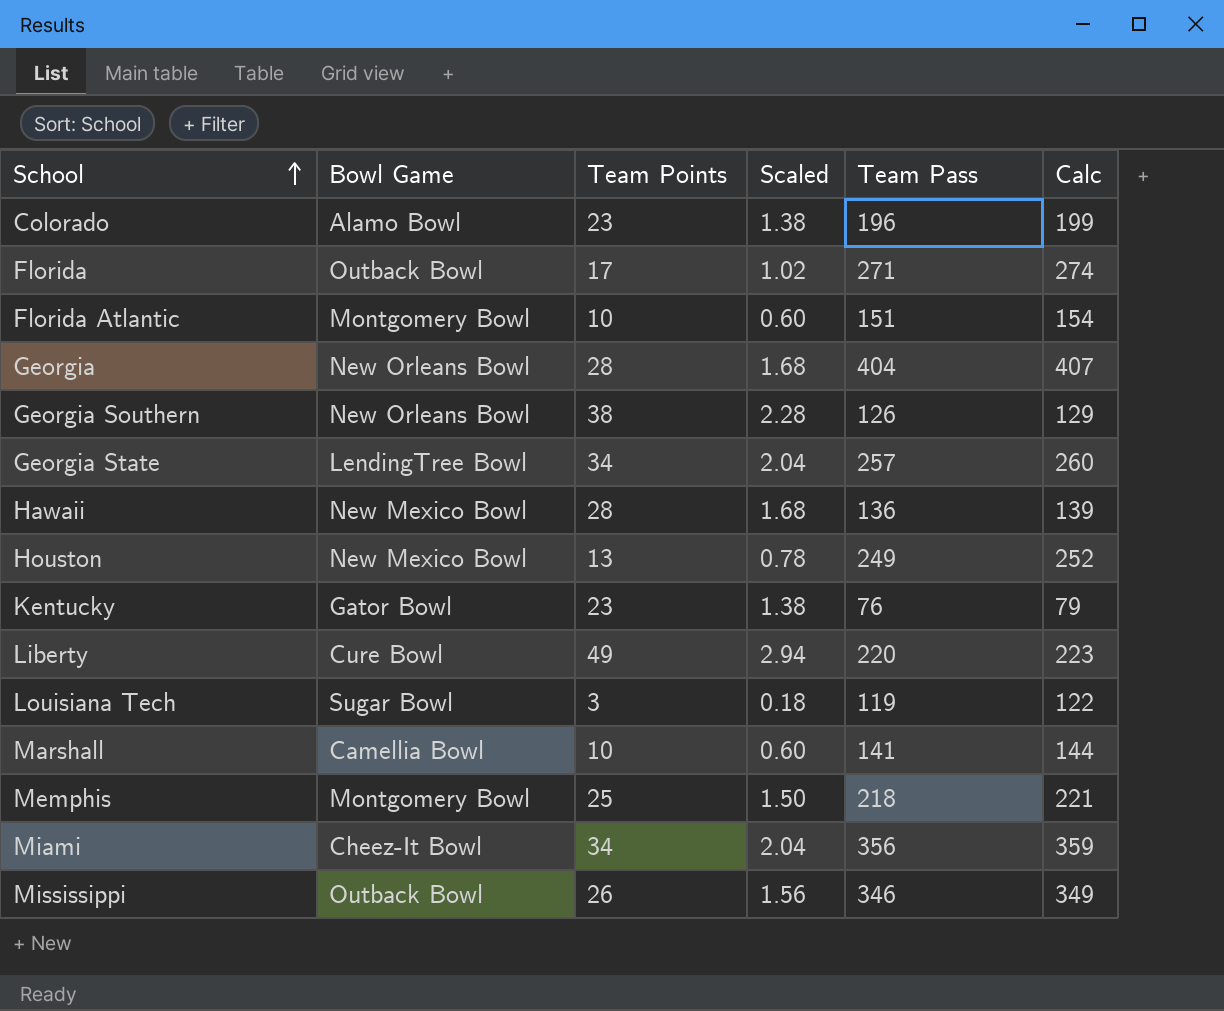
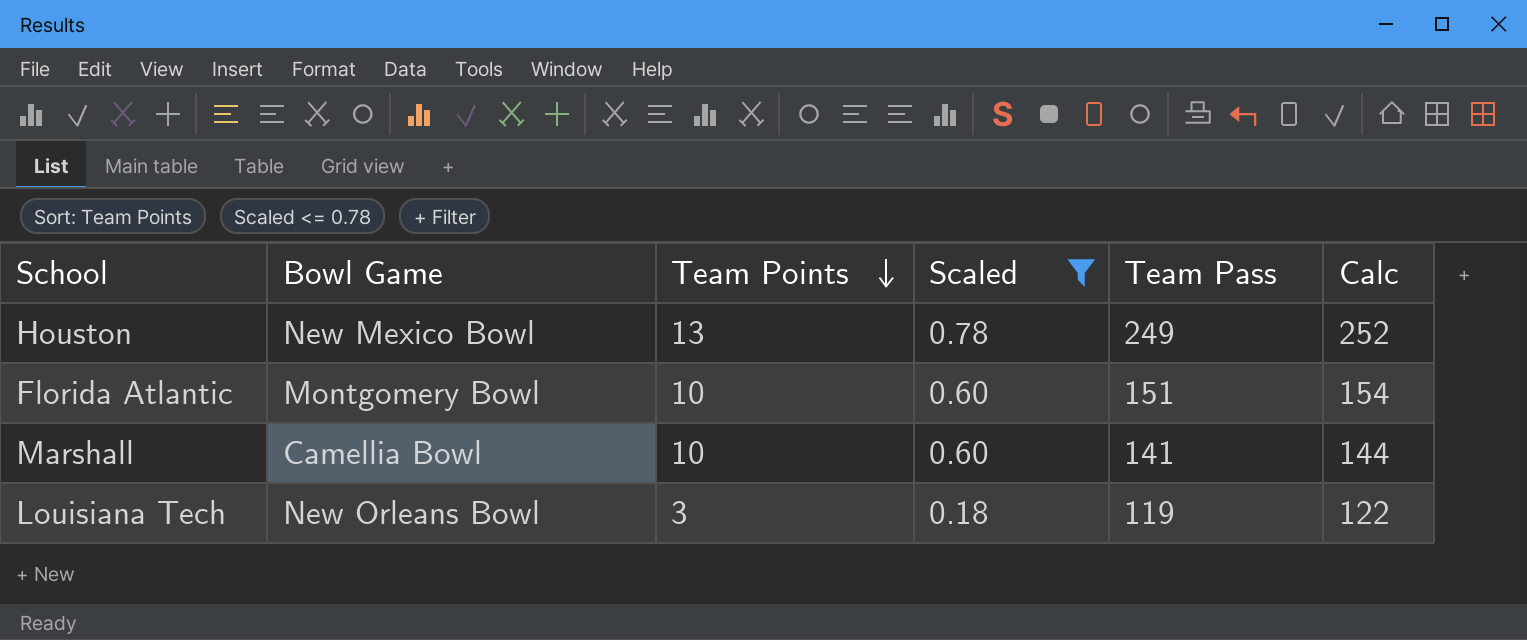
filter: none -> Scaled <= 0.78
row order: School ascending -> Team Points descending
Louisiana Tech | Bowl Game: Sugar Bowl -> New Orleans Bowl

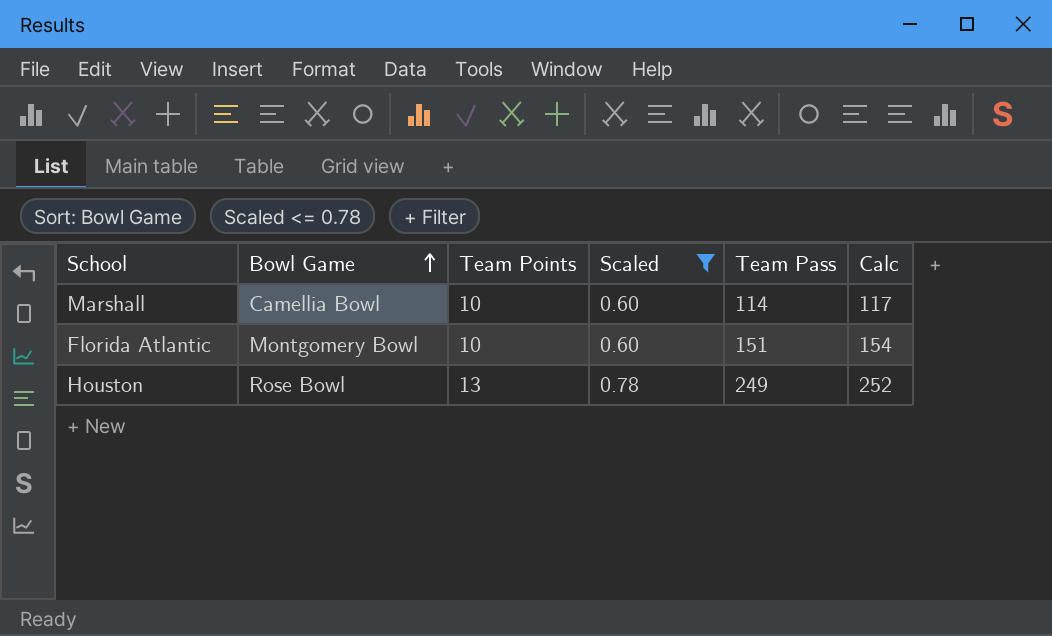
row order: Team Points descending -> Bowl Game ascending
row Louisiana Tech: New Orleans Bowl | 3 | 0.18 | 119 | 122 -> none
Marshall | Team Pass: 141 -> 114
Marshall | Calc: 144 -> 117
Houston | Bowl Game: New Mexico Bowl -> Rose Bowl

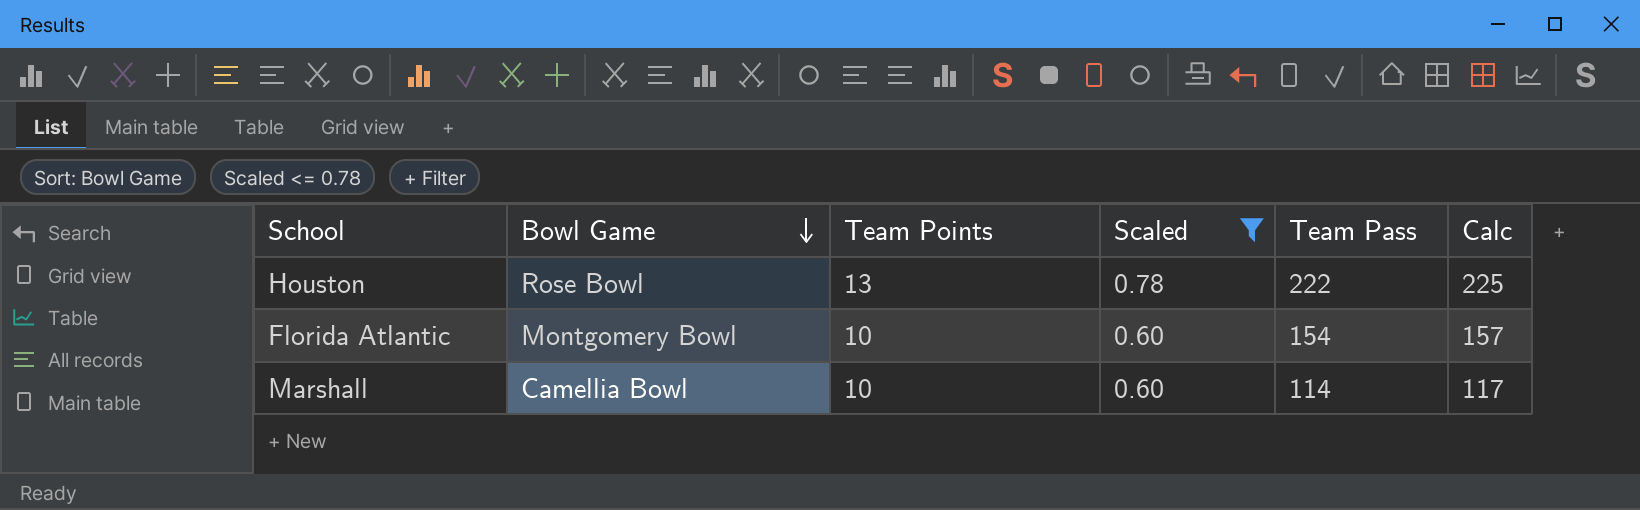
row order: Bowl Game ascending -> Bowl Game descending
Houston | Team Pass: 249 -> 222
Houston | Calc: 252 -> 225
Florida Atlantic | Team Pass: 151 -> 154
Florida Atlantic | Calc: 154 -> 157

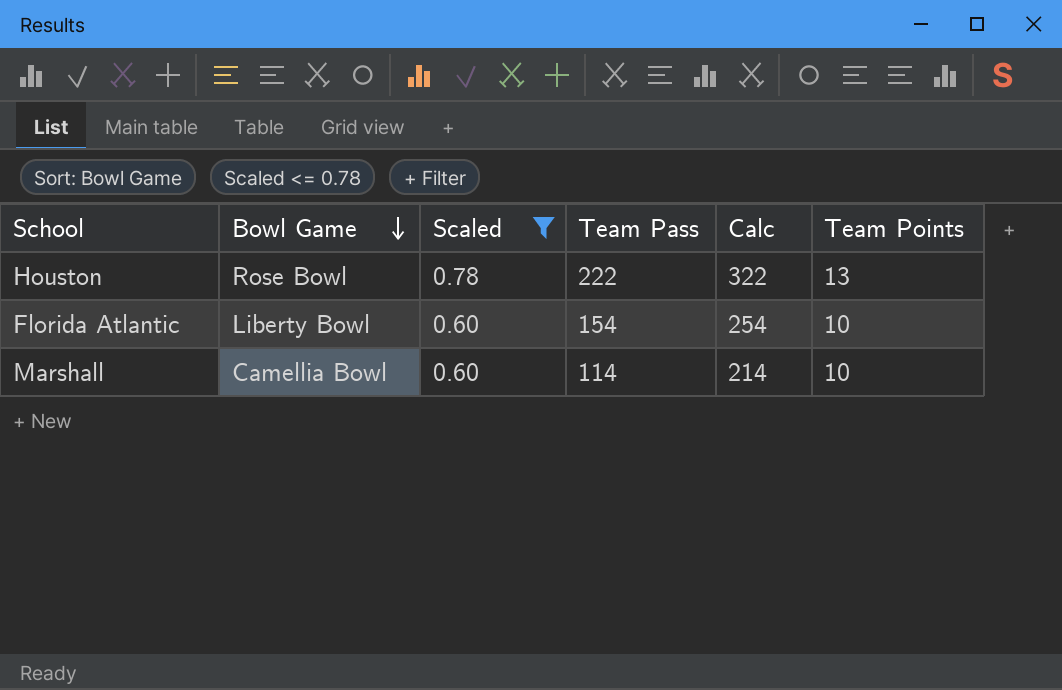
column Calc | formula: [Team Pass] + 3 -> [Team Pass] + 100
column Team Points | position: 3 -> 6
Florida Atlantic | Bowl Game: Montgomery Bowl -> Liberty Bowl

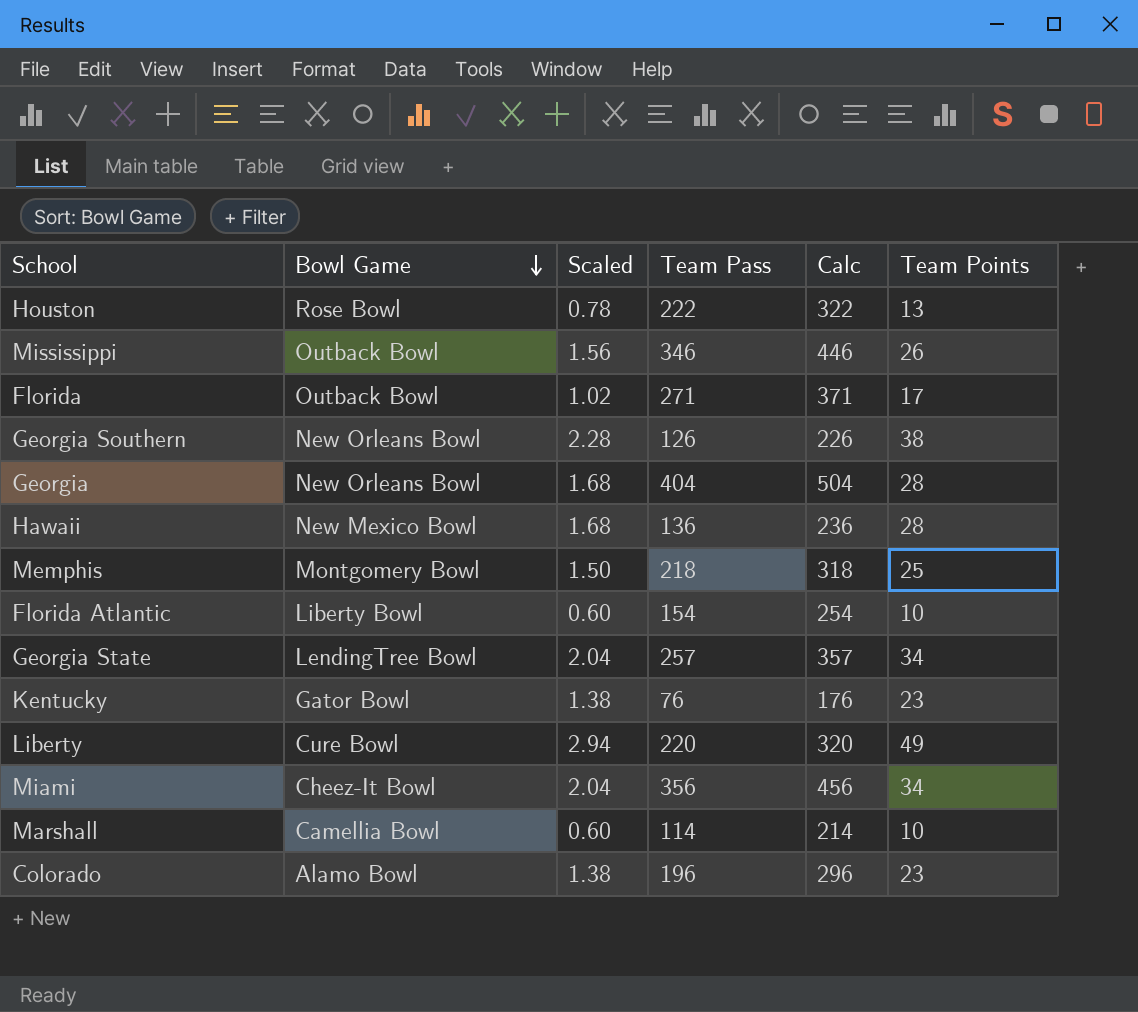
filter: Scaled <= 0.78 -> none

